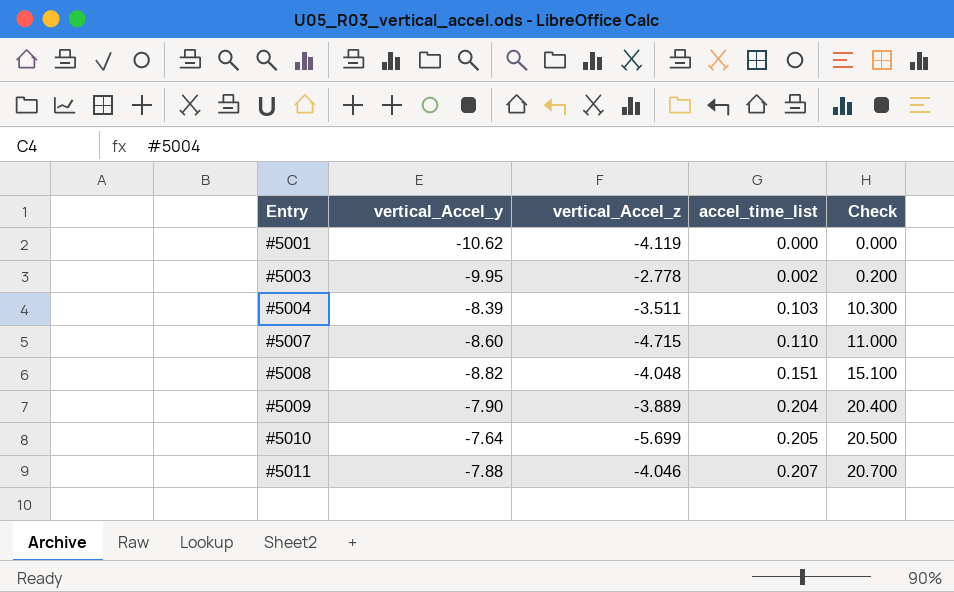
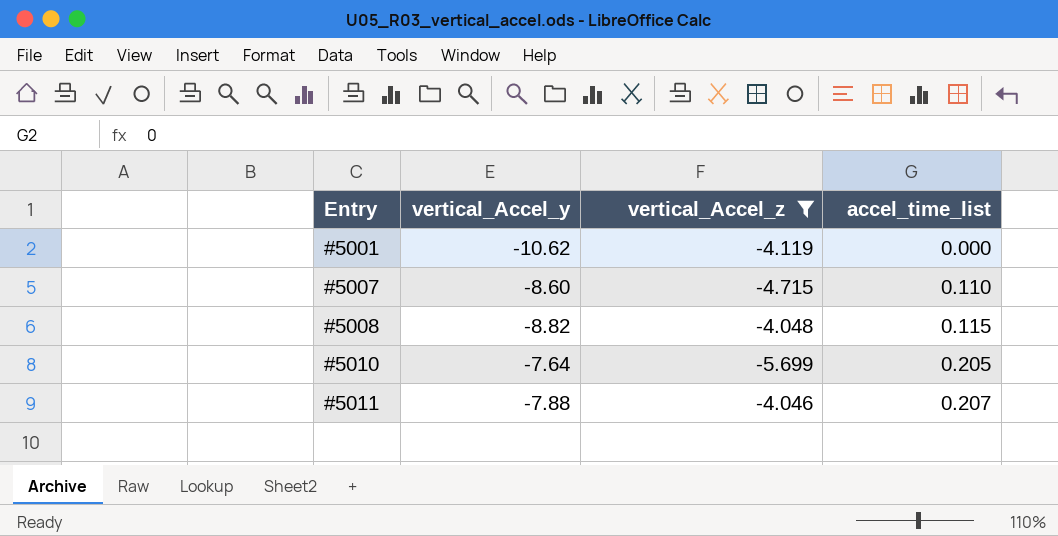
filter: none -> vertical_Accel_z <= -4.046
column Check | formula: [accel_time_list] * 100 -> none
#5008 | accel_time_list: 0.151 -> 0.115

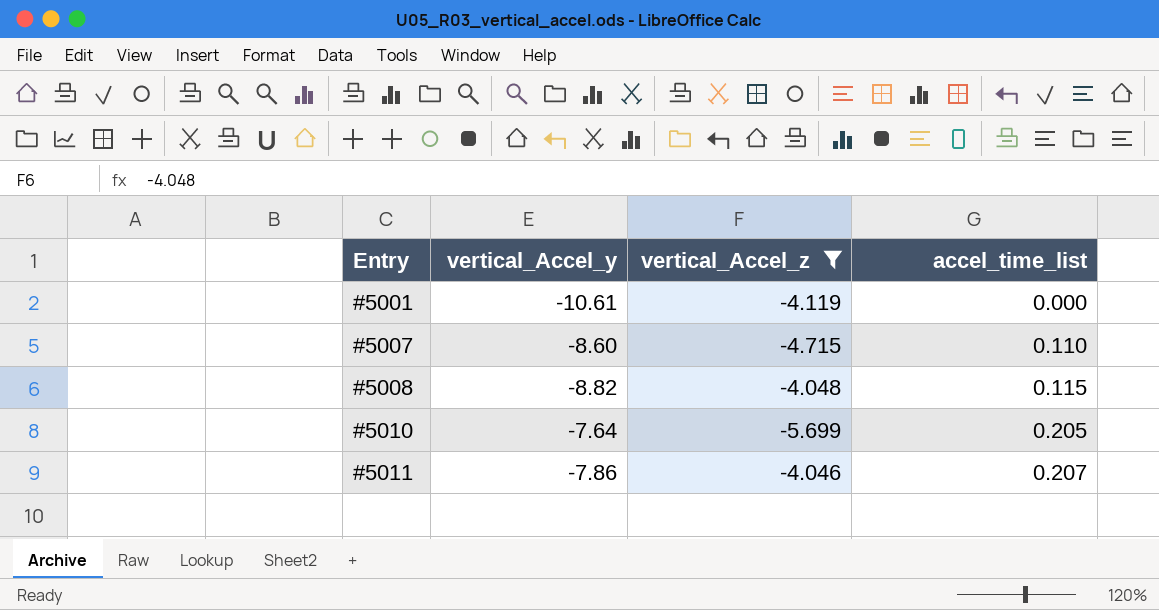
#5001 | vertical_Accel_y: -10.62 -> -10.61
#5011 | vertical_Accel_y: -7.88 -> -7.86

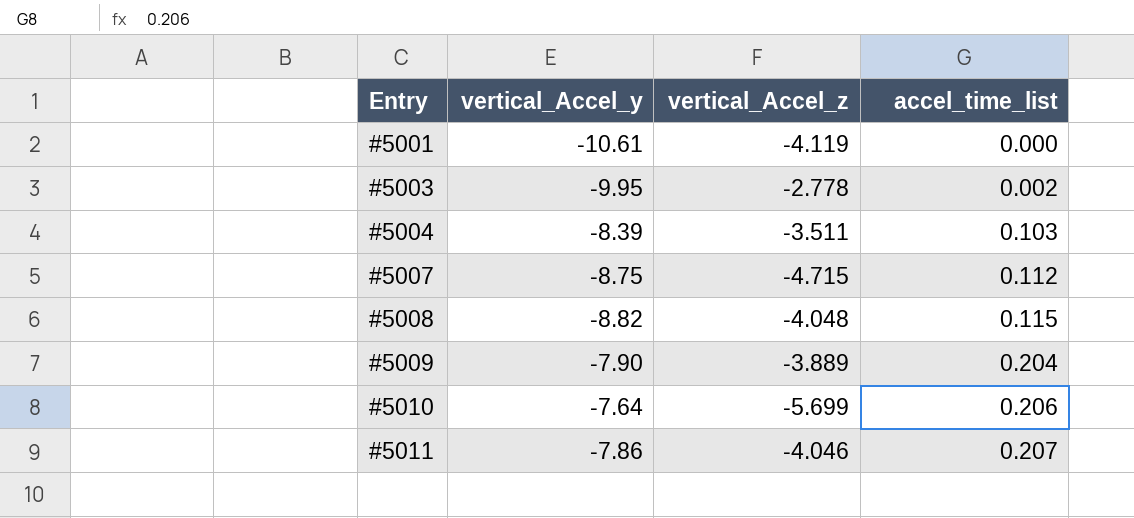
filter: vertical_Accel_z <= -4.046 -> none
#5007 | vertical_Accel_y: -8.60 -> -8.75
#5007 | accel_time_list: 0.110 -> 0.112
#5010 | accel_time_list: 0.205 -> 0.206

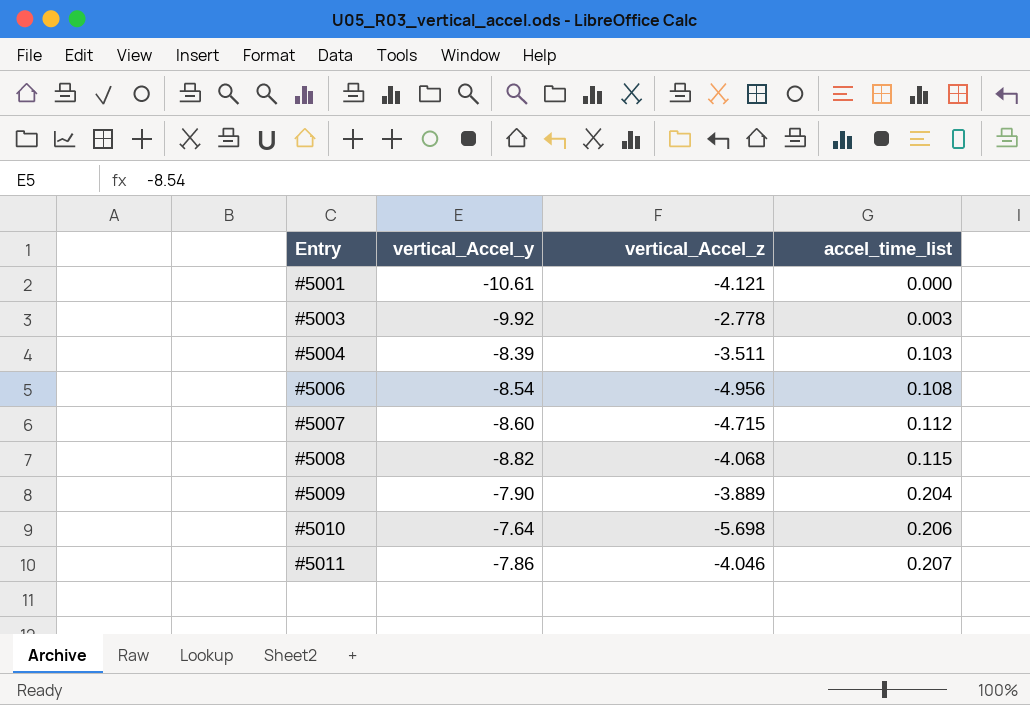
#5001 | vertical_Accel_z: -4.119 -> -4.121
#5003 | vertical_Accel_y: -9.95 -> -9.92
#5003 | accel_time_list: 0.002 -> 0.003
row #5006: none -> -8.54 | -4.956 | 0.108
#5007 | vertical_Accel_y: -8.75 -> -8.60
#5008 | vertical_Accel_z: -4.048 -> -4.068
#5010 | vertical_Accel_z: -5.699 -> -5.698

